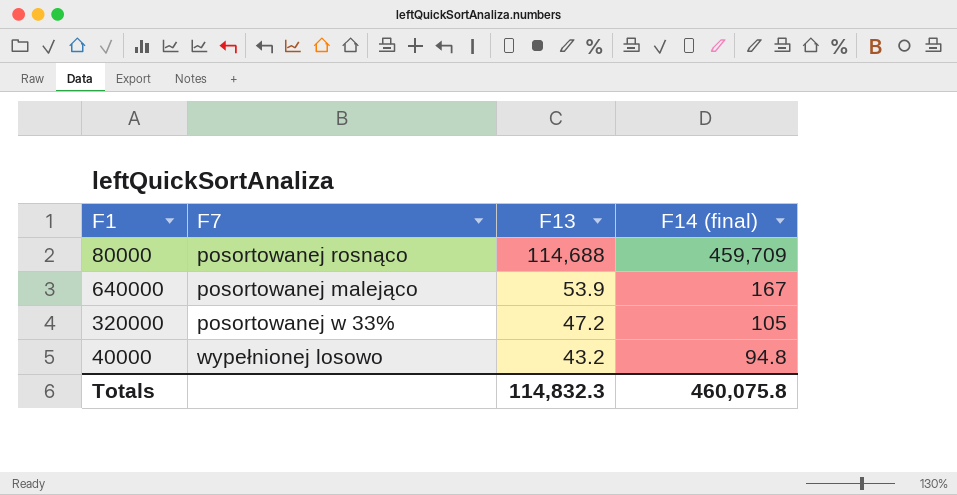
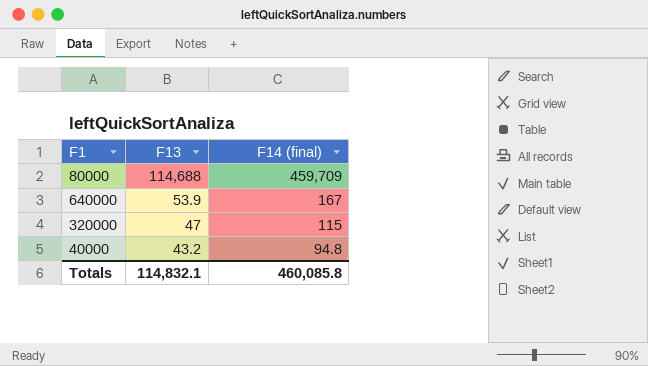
column F7 | position: 2 -> none
320000 | F13: 47.2 -> 47
320000 | F14 (final): 105 -> 115
Totals | F13: 114,832.3 -> 114,832.1
Totals | F14 (final): 460,075.8 -> 460,085.8

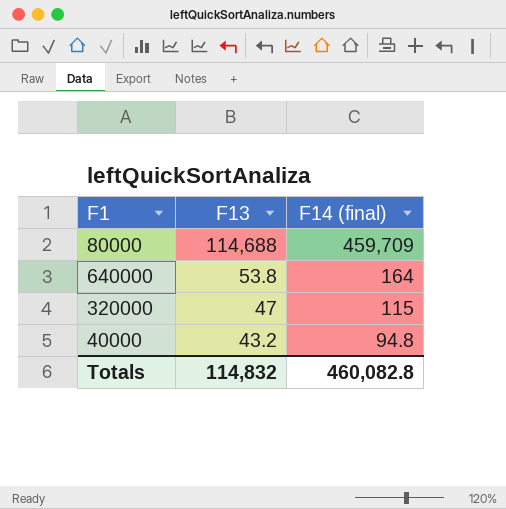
640000 | F13: 53.9 -> 53.8
640000 | F14 (final): 167 -> 164
Totals | F13: 114,832.1 -> 114,832
Totals | F14 (final): 460,085.8 -> 460,082.8

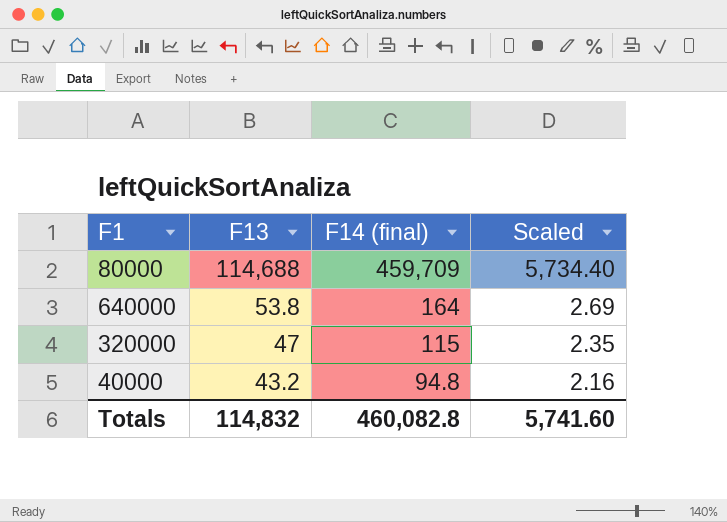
column Scaled | formula: none -> [F13] * 0.05

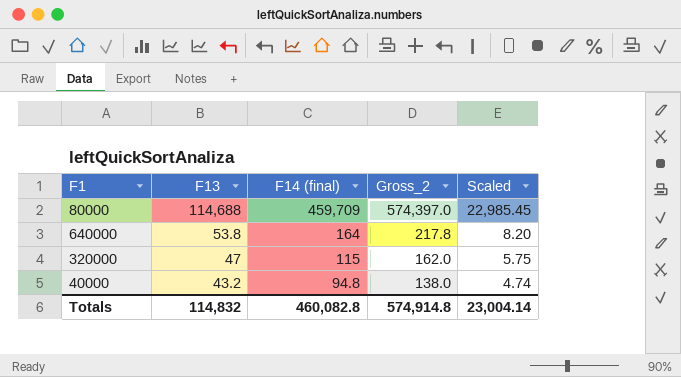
column Gross_2 | formula: none -> [F13] + [F14 (final)]
column Scaled | formula: [F13] * 0.05 -> [F14 (final)] * 0.05
Totals | Scaled: 5,741.60 -> 23,004.14

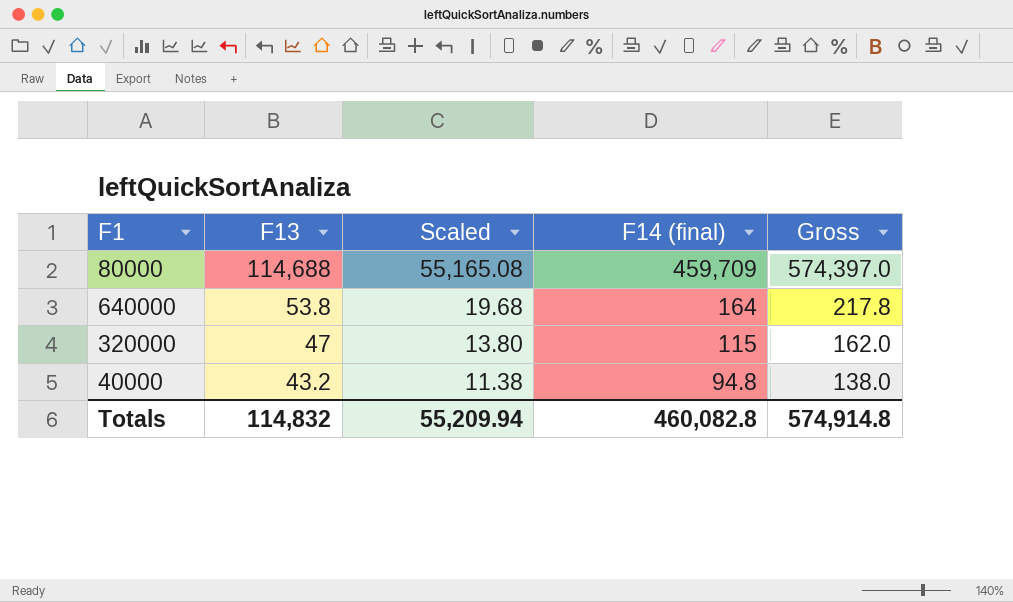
column Scaled | formula: [F14 (final)] * 0.05 -> [F14 (final)] * 0.12
column Scaled | position: 5 -> 3
column name: Gross_2 -> Gross
Totals | Scaled: 23,004.14 -> 55,209.94

